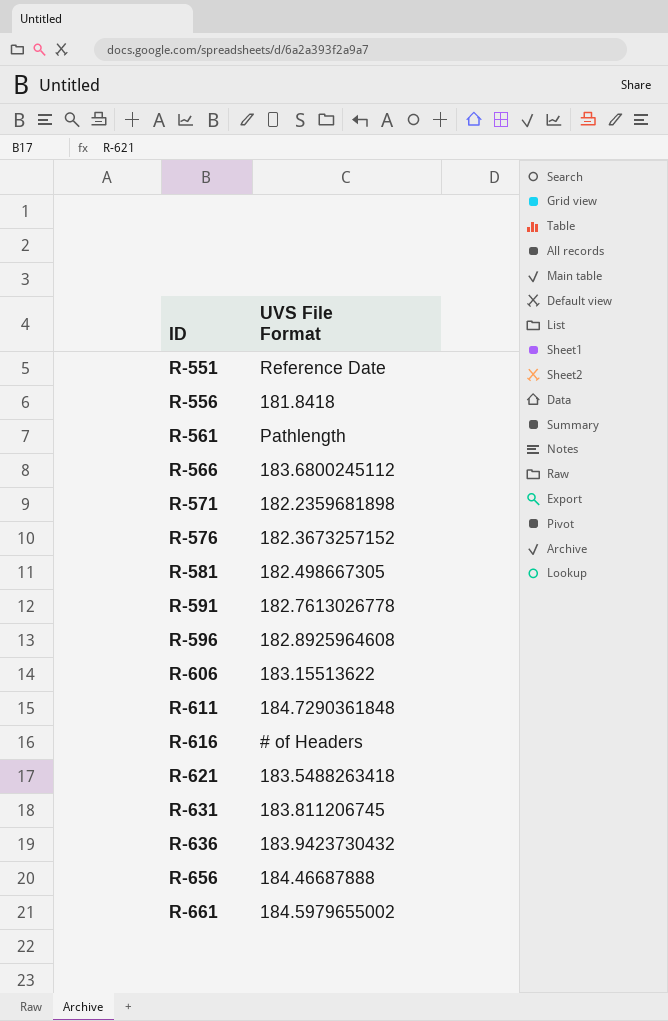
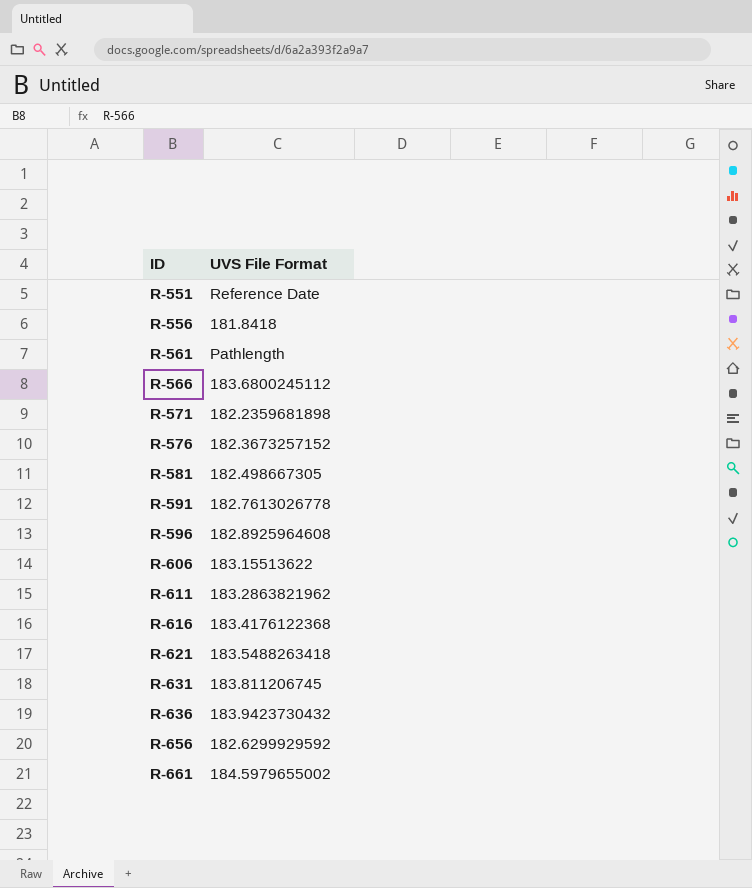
R-611 | UVS File Format: 184.7290361848 -> 183.2863821962
R-616 | UVS File Format: # of Headers -> 183.4176122368
R-656 | UVS File Format: 184.46687888 -> 182.6299929592

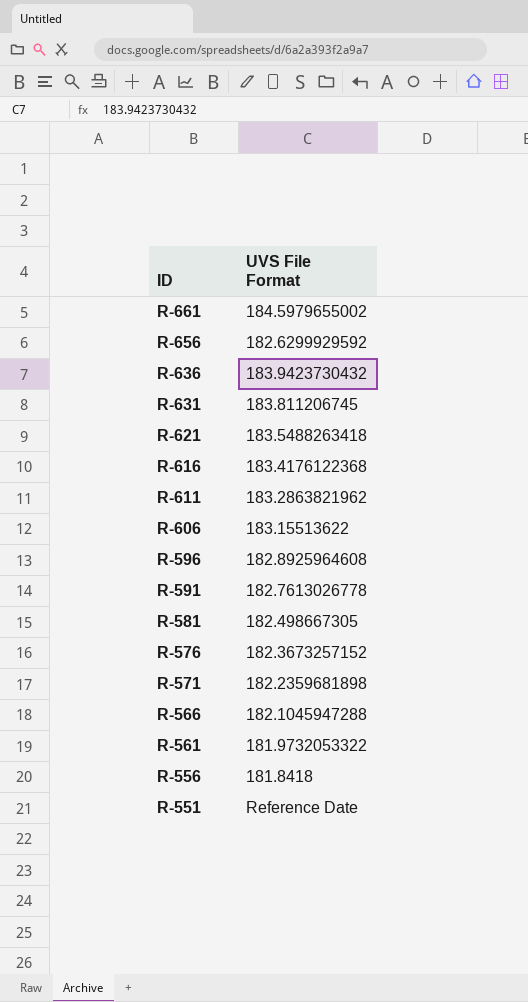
row order: ID ascending -> ID descending
R-566 | UVS File Format: 183.6800245112 -> 182.1045947288
R-561 | UVS File Format: Pathlength -> 181.9732053322

